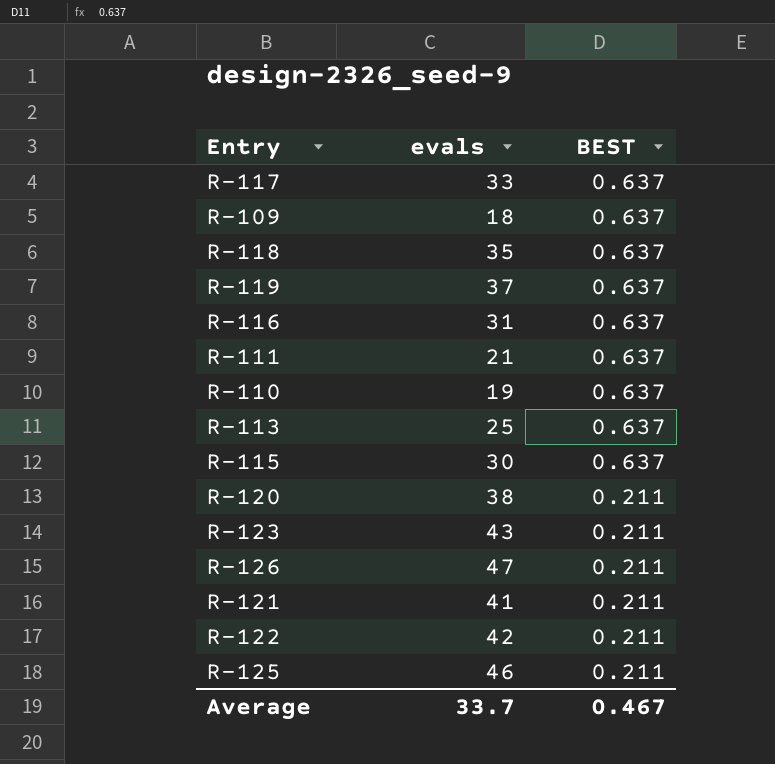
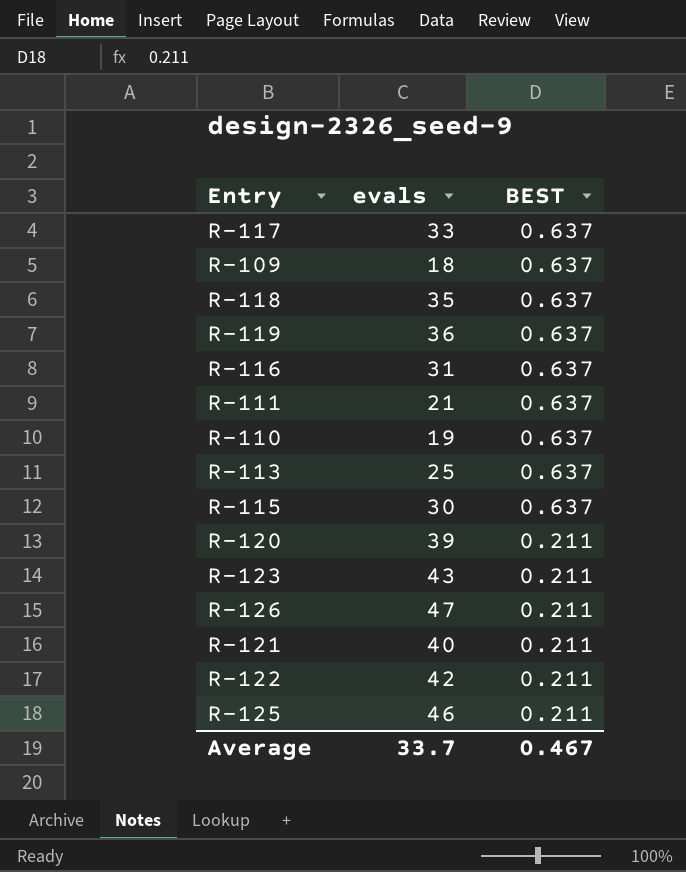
R-119 | evals: 37 -> 36
R-120 | evals: 38 -> 39
R-121 | evals: 41 -> 40

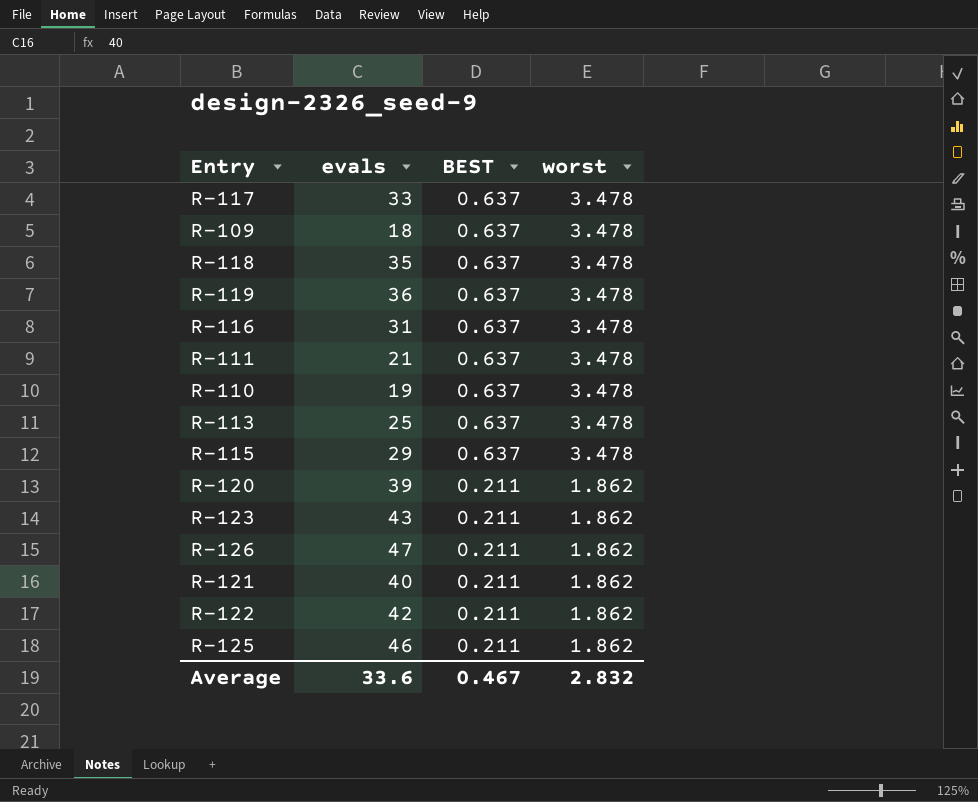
column worst | position: none -> 4
R-115 | evals: 30 -> 29
Average | evals: 33.7 -> 33.6

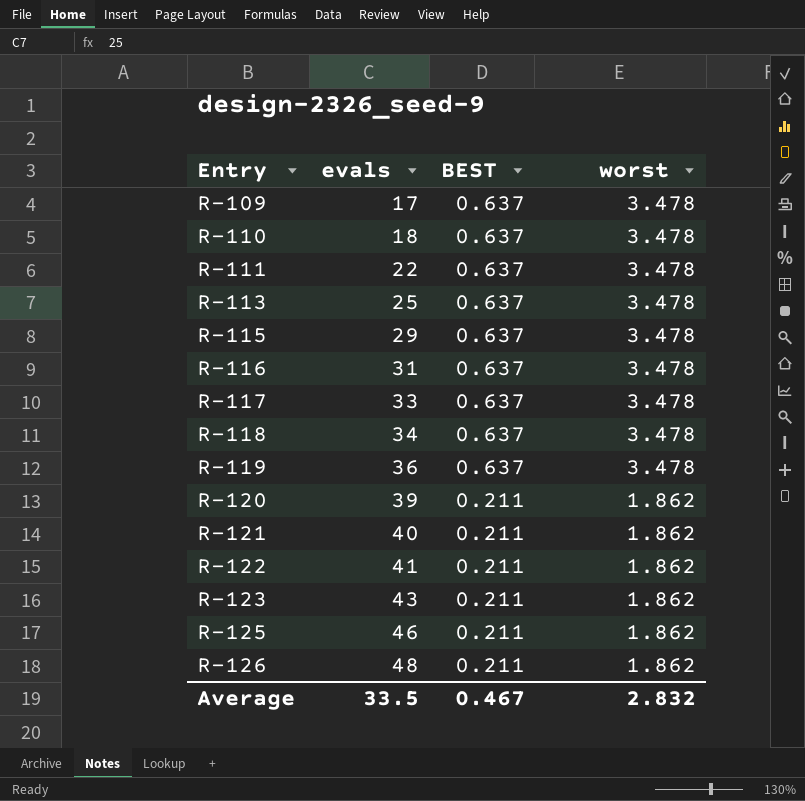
row order: BEST descending -> Entry ascending
R-109 | evals: 18 -> 17
R-110 | evals: 19 -> 18
R-111 | evals: 21 -> 22
R-118 | evals: 35 -> 34
R-122 | evals: 42 -> 41
R-126 | evals: 47 -> 48
Average | evals: 33.6 -> 33.5

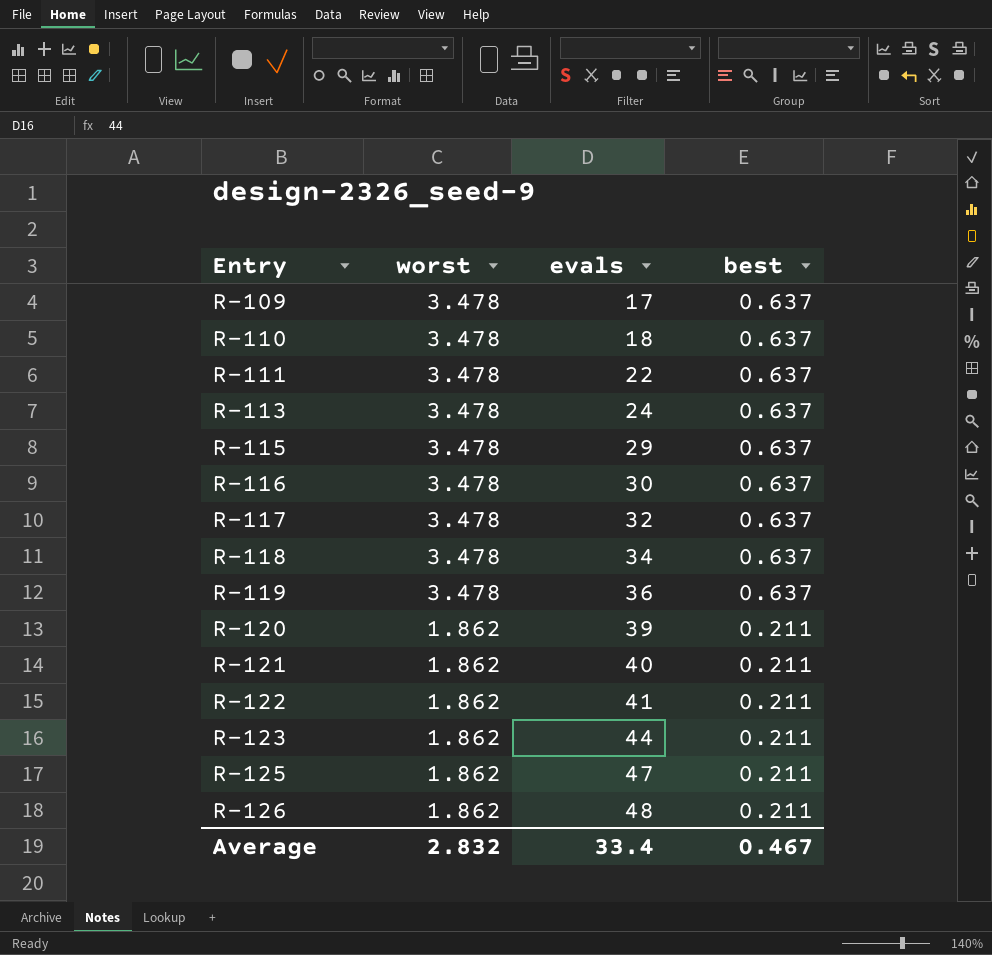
column worst | position: 4 -> 2
column name: BEST -> best
R-113 | evals: 25 -> 24
R-116 | evals: 31 -> 30
R-117 | evals: 33 -> 32
R-123 | evals: 43 -> 44
R-125 | evals: 46 -> 47
Average | evals: 33.5 -> 33.4

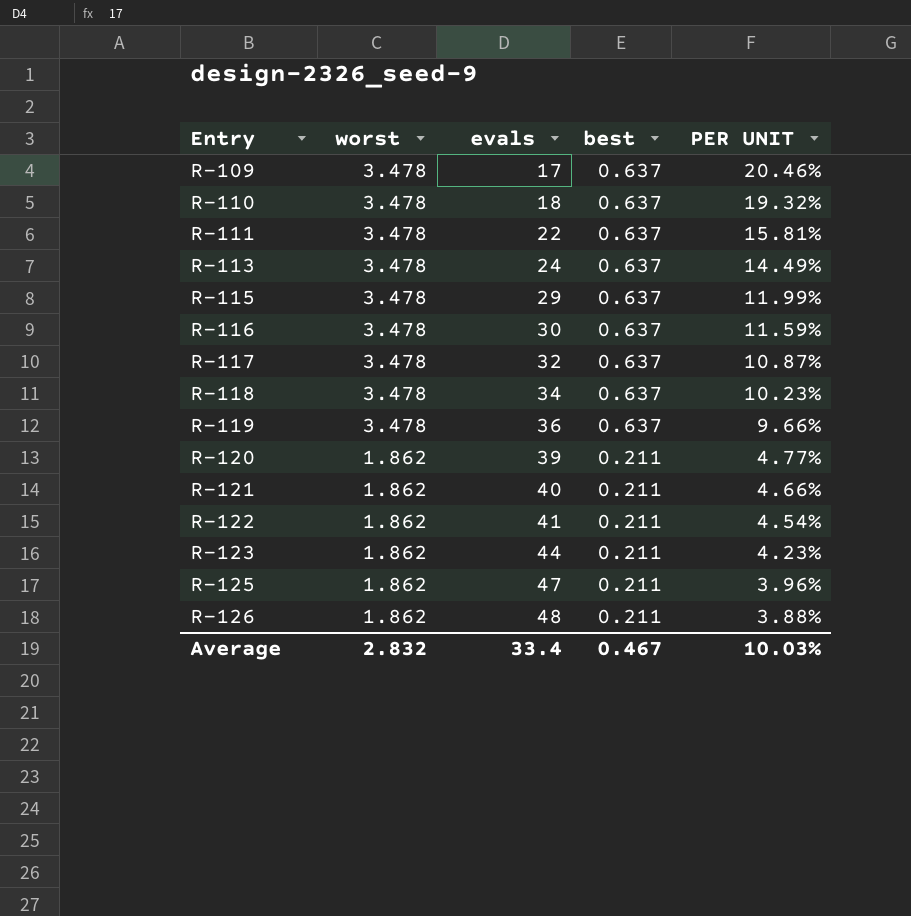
column PER UNIT | formula: none -> [worst] / [evals]

